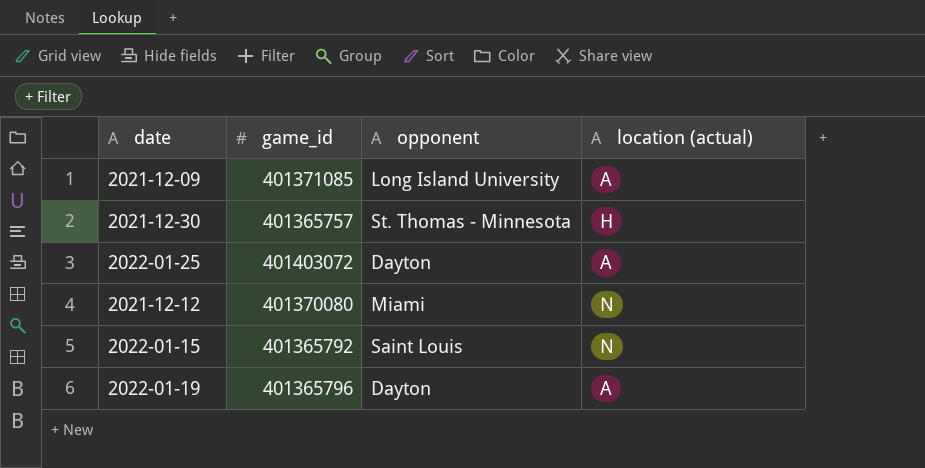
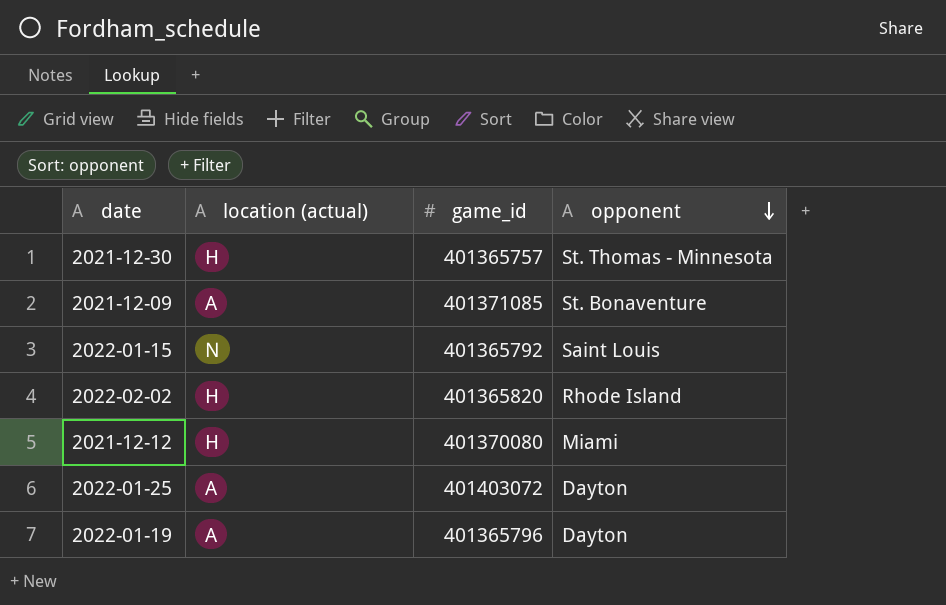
row order: none -> opponent descending
column location (actual) | position: 4 -> 2
2021-12-09 | opponent: Long Island University -> St. Bonaventure
row 2022-02-02: none -> H | 401365820 | Rhode Island
2021-12-12 | location (actual): N -> H

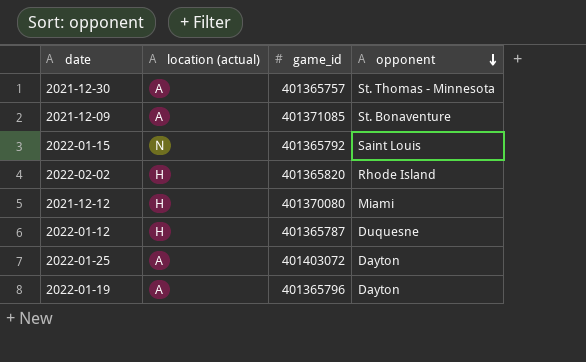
2021-12-30 | location (actual): H -> A
row 2022-01-12: none -> H | 401365787 | Duquesne

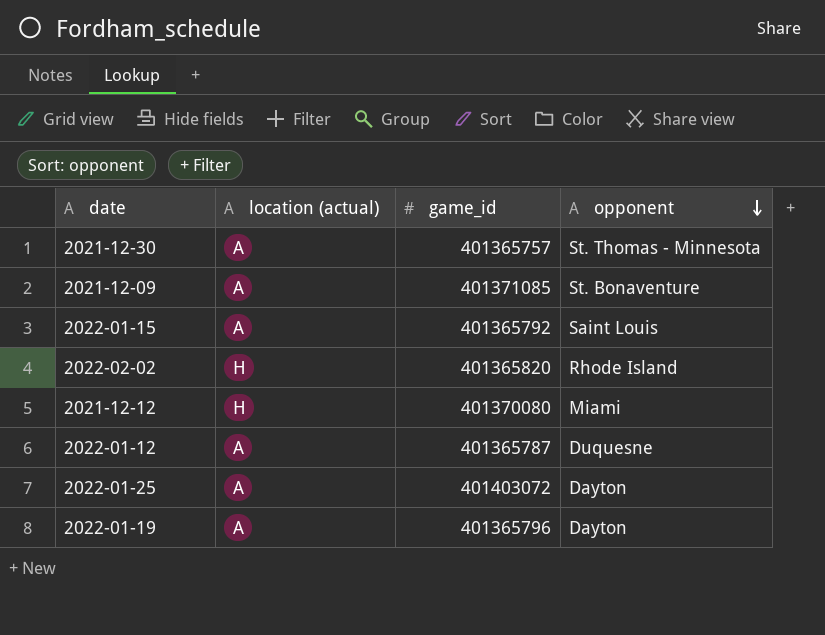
2022-01-15 | location (actual): N -> A
2022-01-12 | location (actual): H -> A

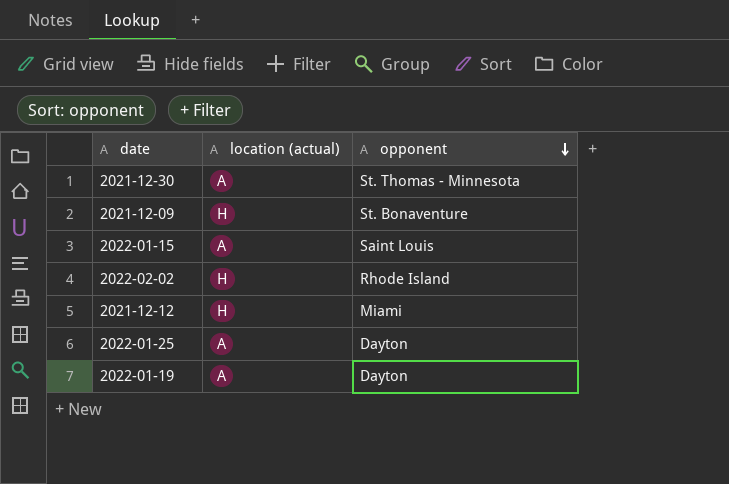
column game_id | position: 3 -> none
row 2022-01-12: A | 401365787 | Duquesne -> none
2021-12-09 | location (actual): A -> H

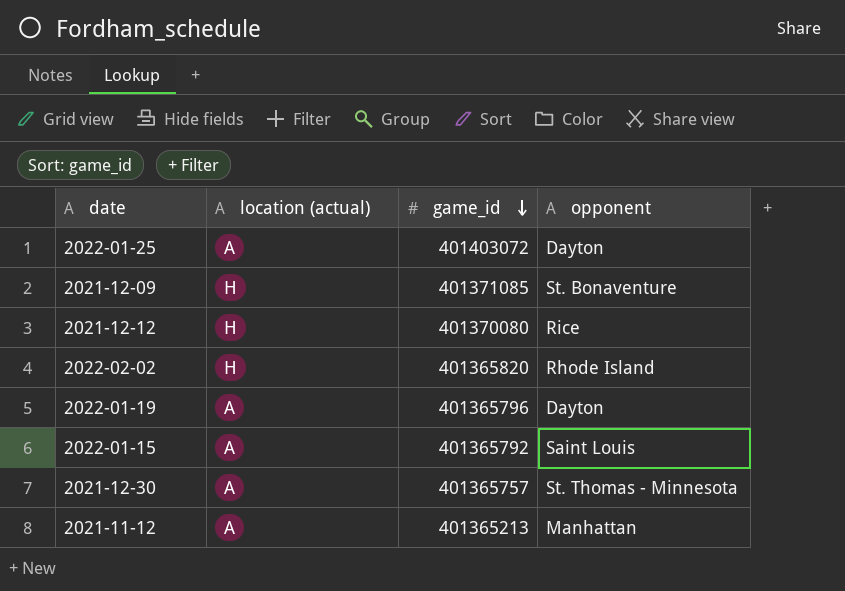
row order: opponent descending -> game_id descending
column game_id | position: none -> 3
2021-12-12 | opponent: Miami -> Rice
row 2021-11-12: none -> A | 401365213 | Manhattan

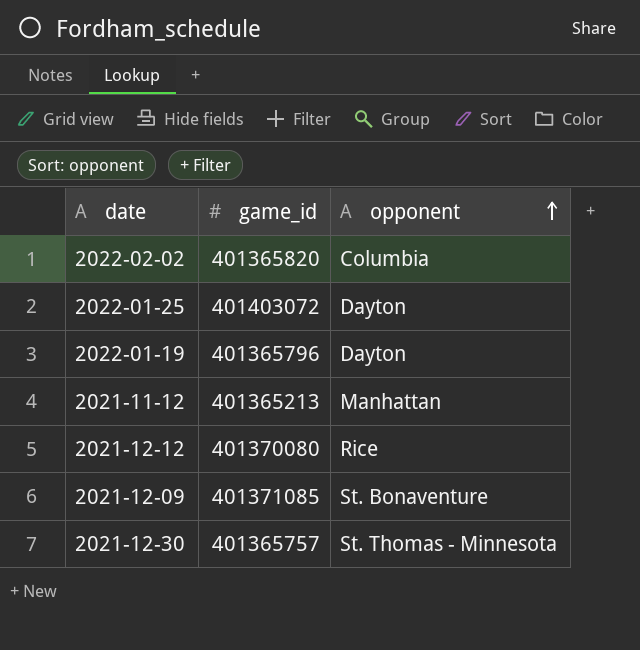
row order: game_id descending -> opponent ascending
column location (actual) | position: 2 -> none
row 2022-01-15: A | 401365792 | Saint Louis -> none
2022-02-02 | opponent: Rhode Island -> Columbia

